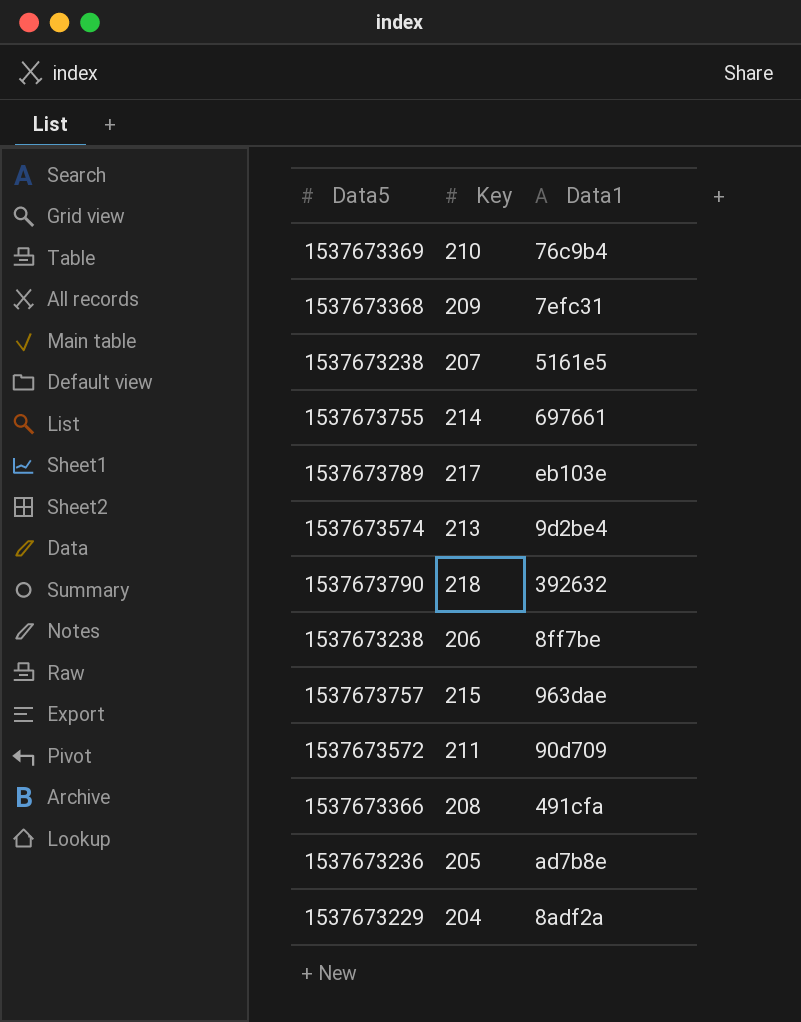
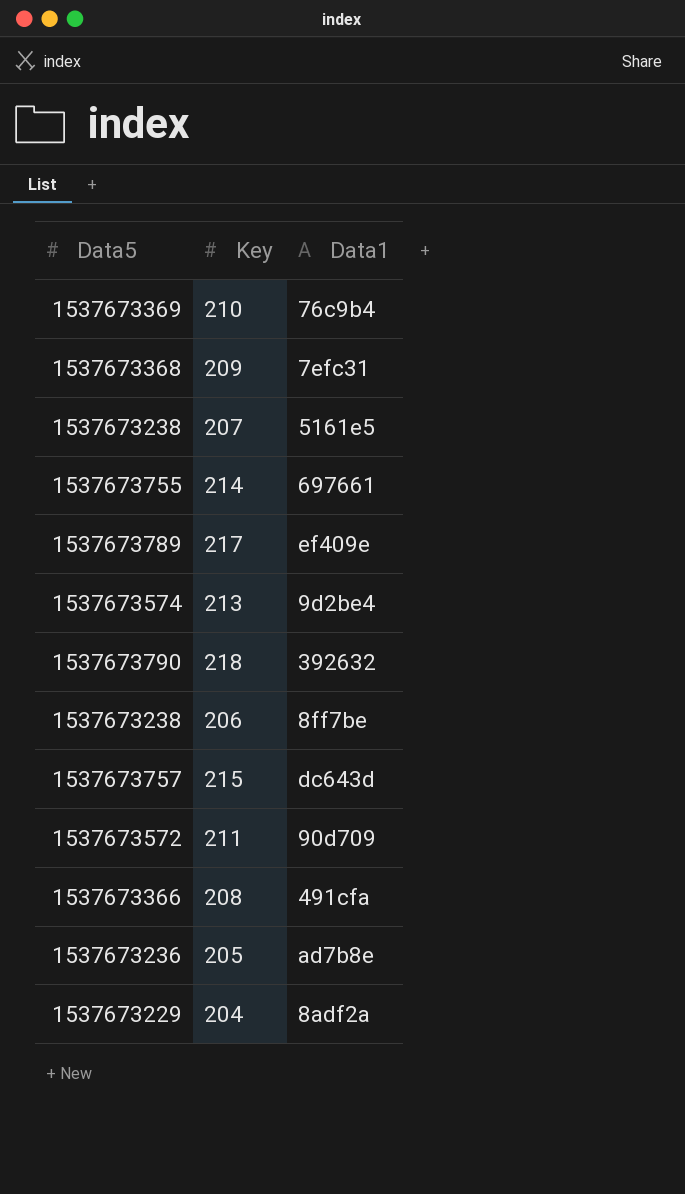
217 | Data1: eb103e -> ef409e
215 | Data1: 963dae -> dc643d

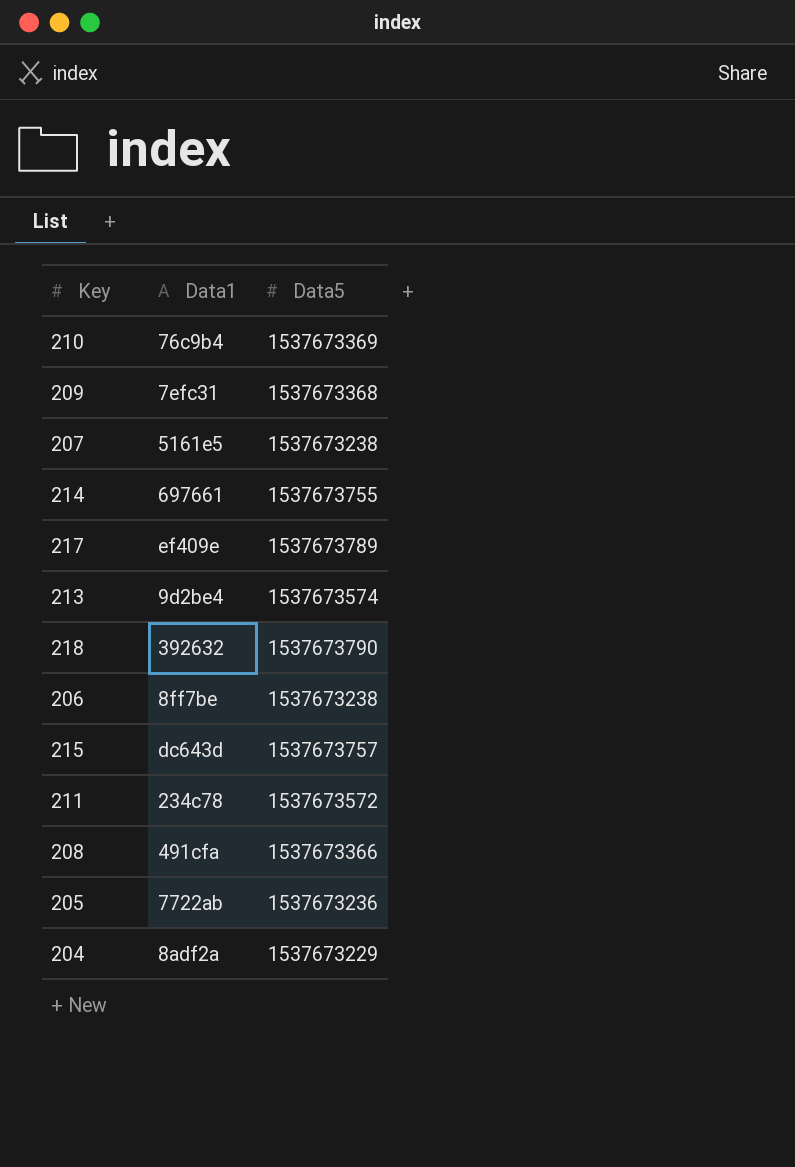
column Data5 | position: 1 -> 3
211 | Data1: 90d709 -> 234c78
205 | Data1: ad7b8e -> 7722ab

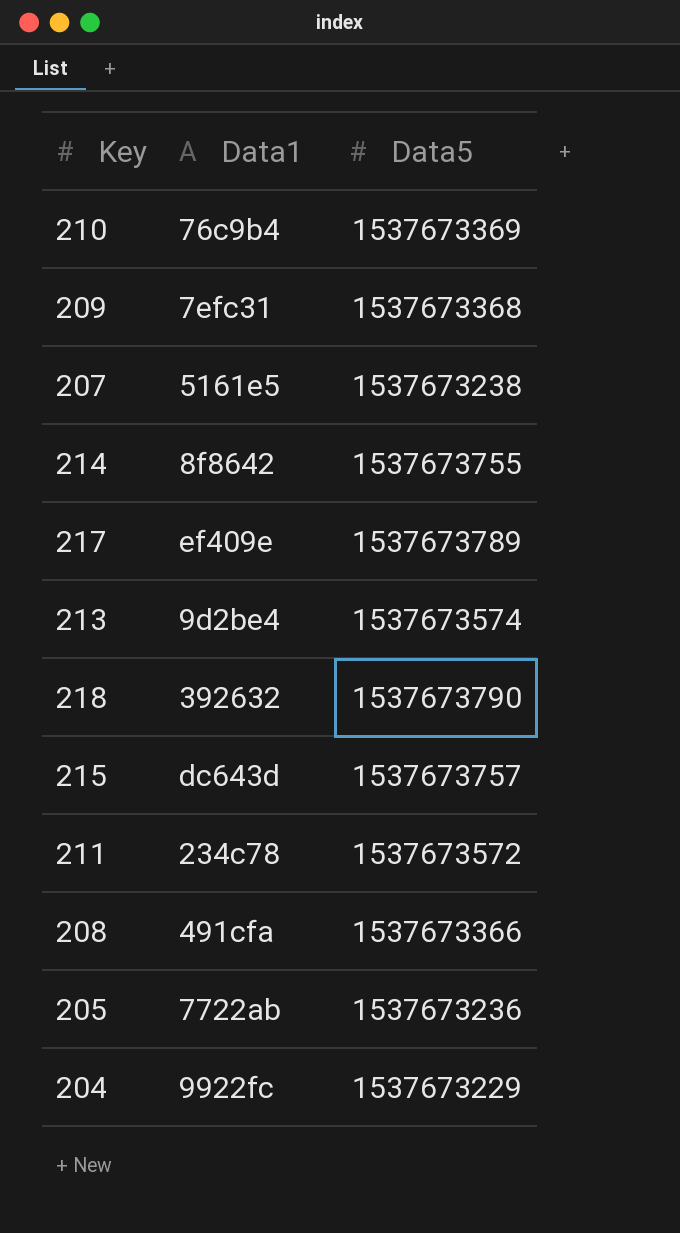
row 206: 8ff7be | 1537673238 -> none
214 | Data1: 697661 -> 8f8642
204 | Data1: 8adf2a -> 9922fc

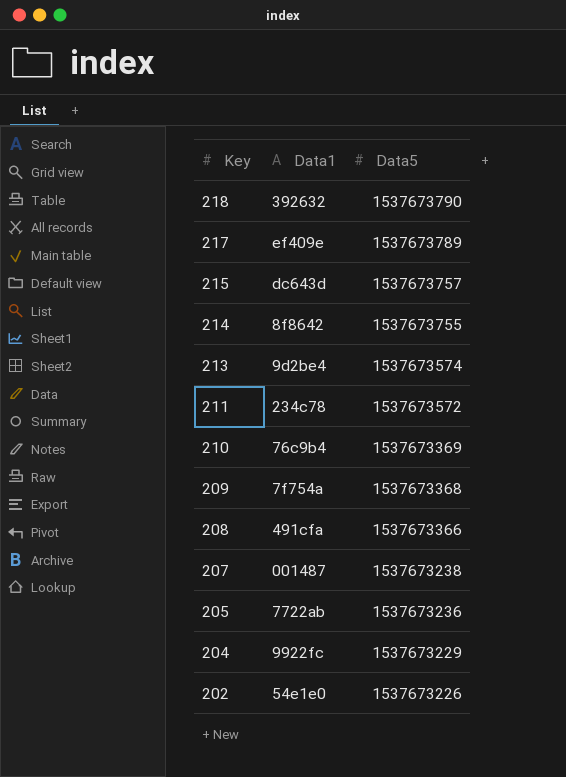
row order: none -> Key descending
209 | Data1: 7efc31 -> 7f754a
207 | Data1: 5161e5 -> 001487
row 202: none -> 54e1e0 | 1537673226

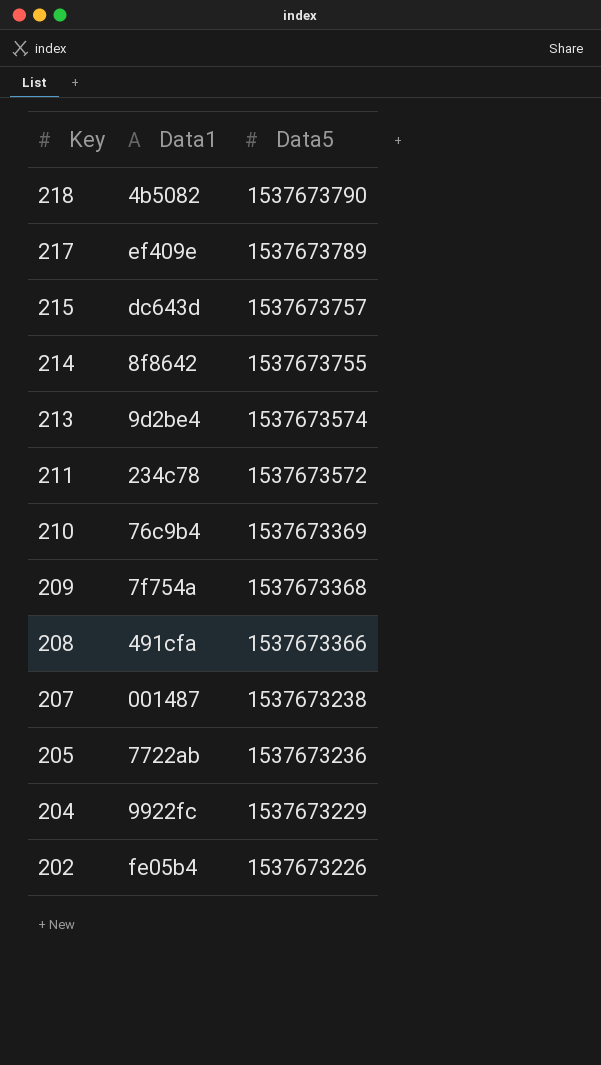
218 | Data1: 392632 -> 4b5082
202 | Data1: 54e1e0 -> fe05b4

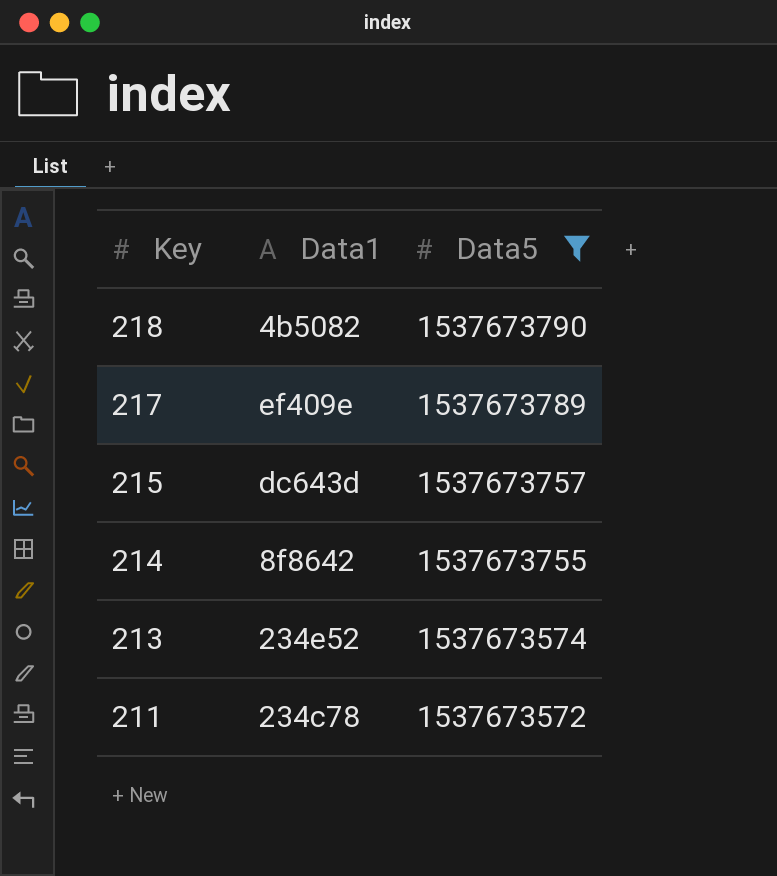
filter: none -> Data5 >= 1537673572
213 | Data1: 9d2be4 -> 234e52

